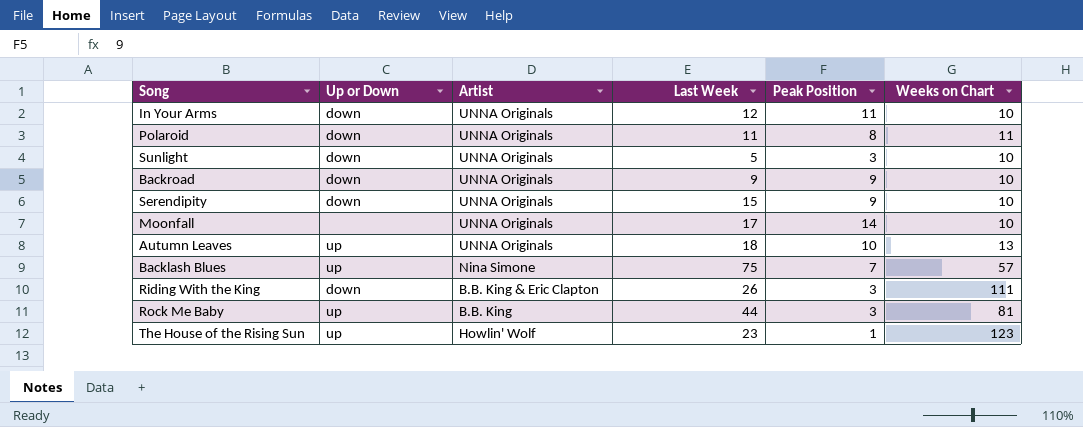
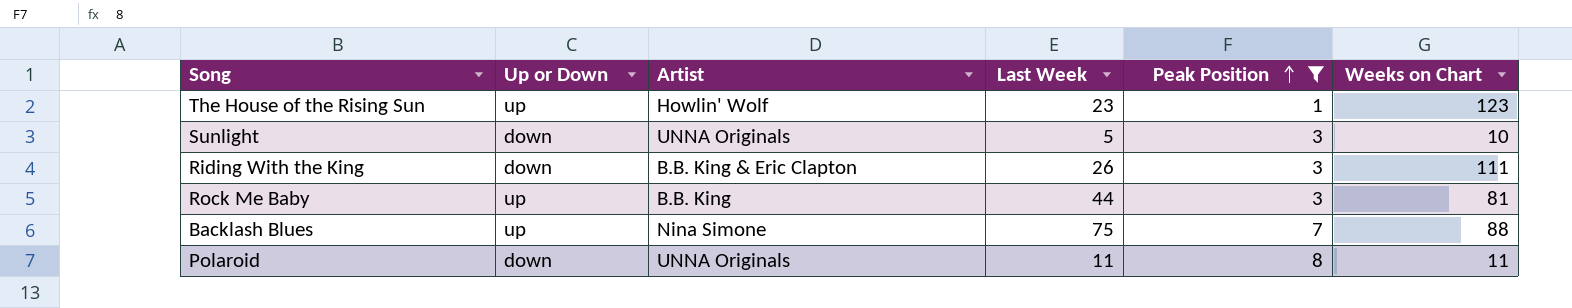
filter: none -> Peak Position <= 8
row order: none -> Peak Position ascending
Backlash Blues | Weeks on Chart: 57 -> 88

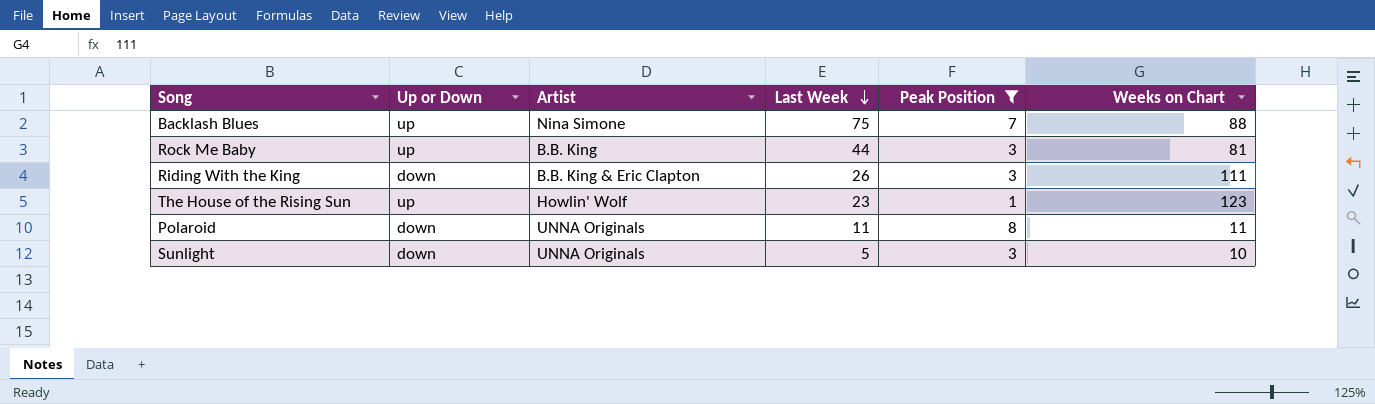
row order: Peak Position ascending -> Last Week descending

